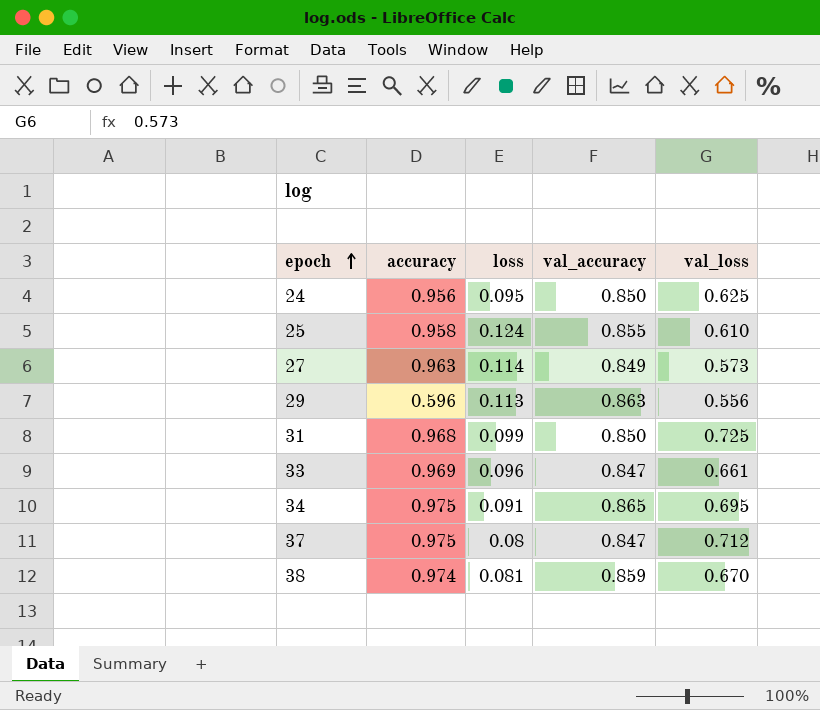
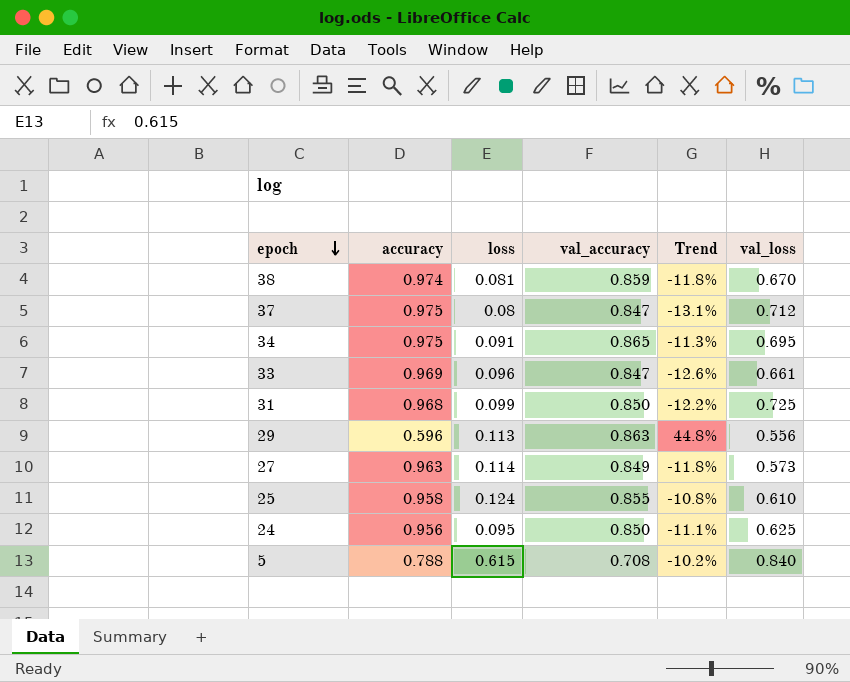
row order: epoch ascending -> epoch descending
column Trend | formula: none -> ([val_accuracy] - [accuracy]) / [accuracy]
row 5: none -> 0.788 | 0.615 | 0.708 | -10.2% | 0.840

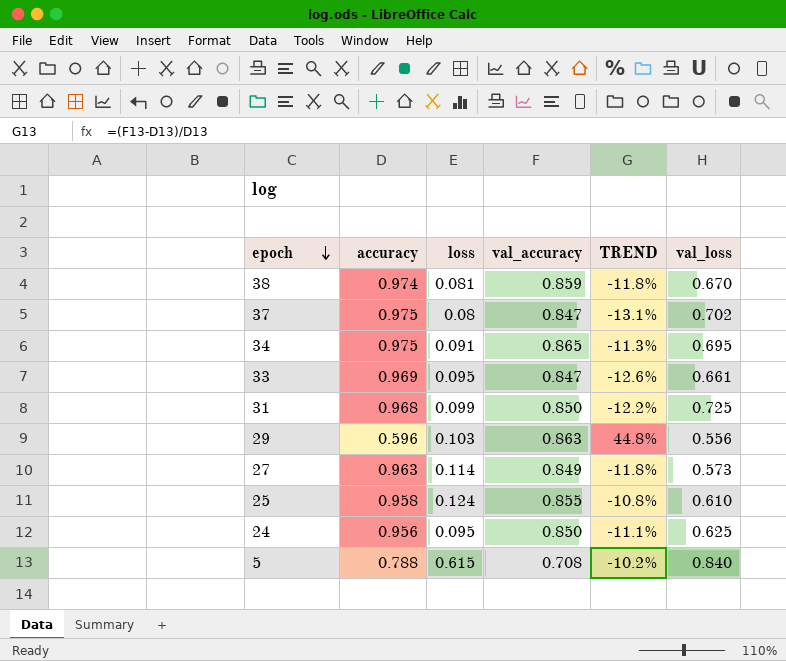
column name: Trend -> TREND
37 | val_loss: 0.712 -> 0.702
33 | loss: 0.096 -> 0.095
29 | loss: 0.113 -> 0.103

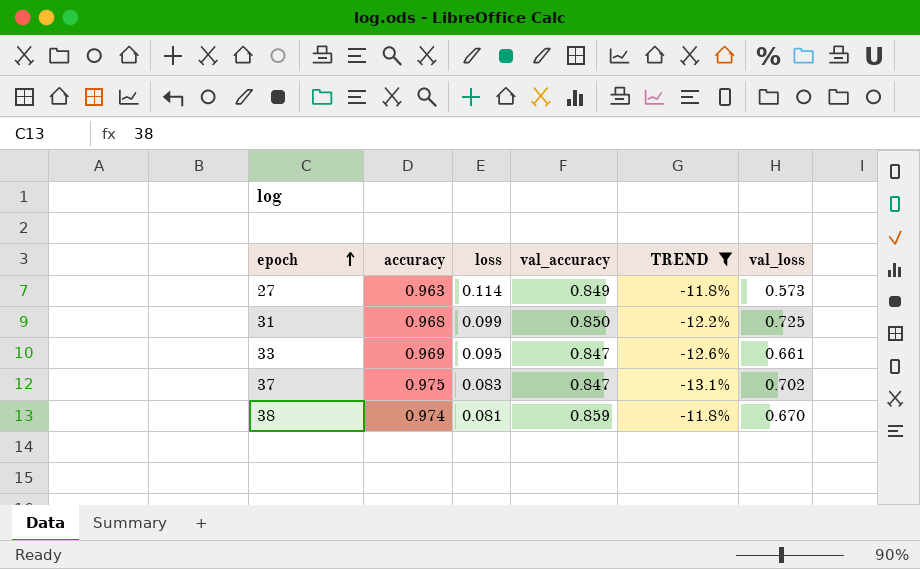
filter: none -> TREND <= -11.8%
row order: epoch descending -> epoch ascending
37 | loss: 0.08 -> 0.083

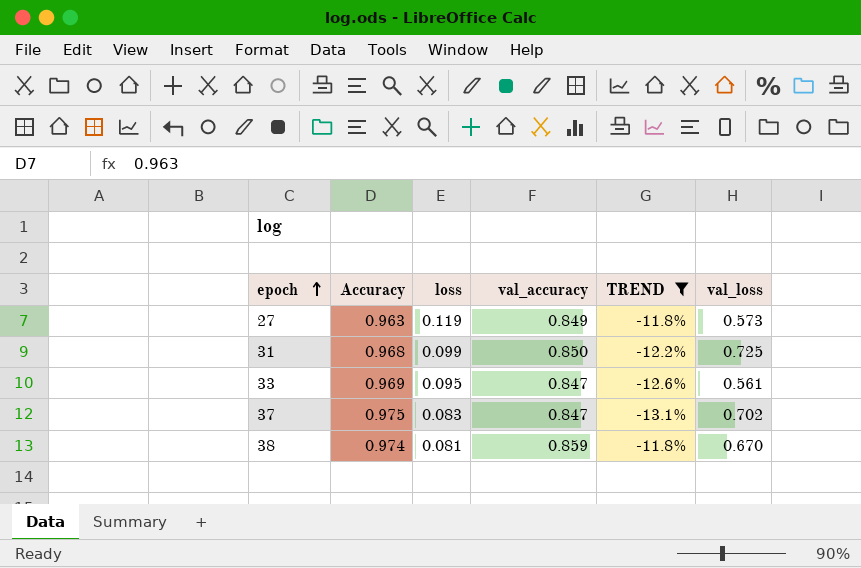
column name: accuracy -> Accuracy
27 | loss: 0.114 -> 0.119
33 | val_loss: 0.661 -> 0.561

